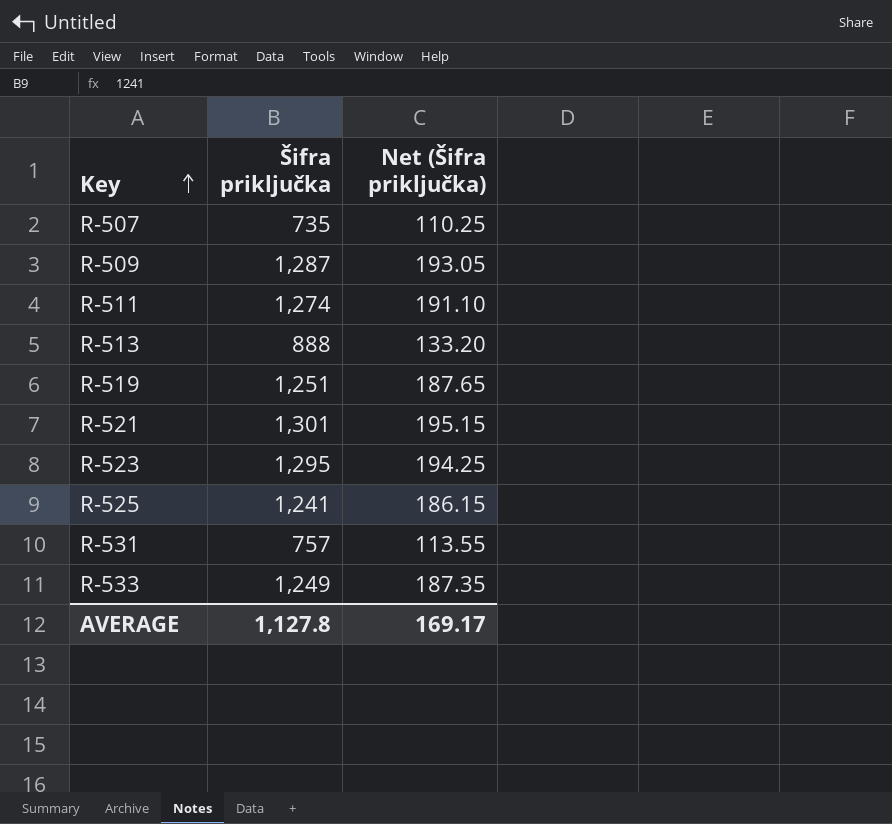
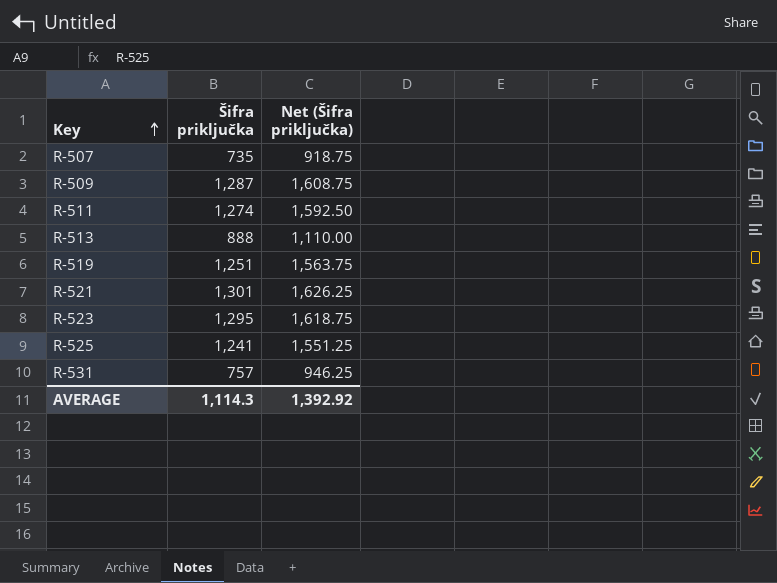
column Net (Šifra priključka) | formula: [Šifra priključka] * 0.15 -> [Šifra priključka] * 1.25
row R-533: 1,249 | 187.35 -> none
AVERAGE | Šifra priključka: 1,127.8 -> 1,114.3
AVERAGE | Net (Šifra priključka): 169.17 -> 1,392.92

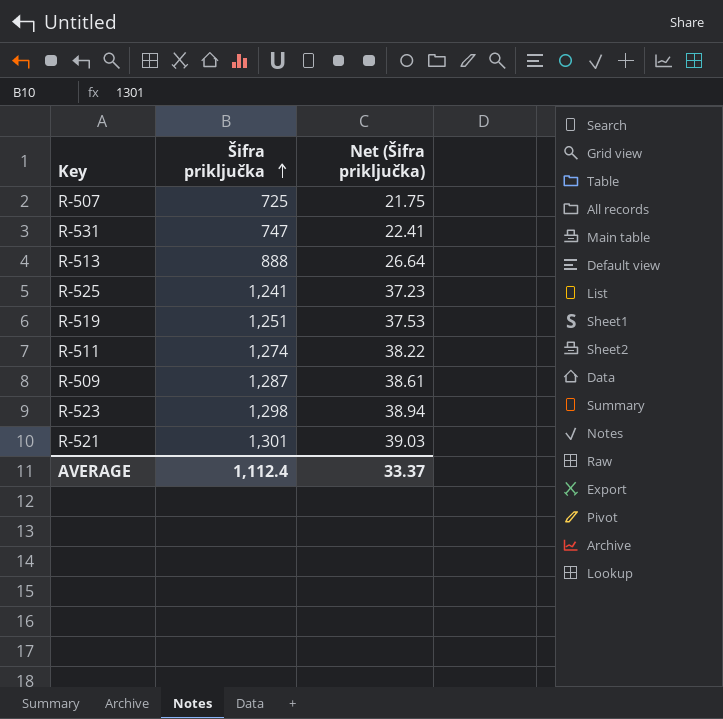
row order: Key ascending -> Šifra priključka ascending
column Net (Šifra priključka) | formula: [Šifra priključka] * 1.25 -> [Šifra priključka] * 0.03
R-507 | Šifra priključka: 735 -> 725
R-531 | Šifra priključka: 757 -> 747
R-523 | Šifra priključka: 1,295 -> 1,298
AVERAGE | Šifra priključka: 1,114.3 -> 1,112.4
AVERAGE | Net (Šifra priključka): 1,392.92 -> 33.37

